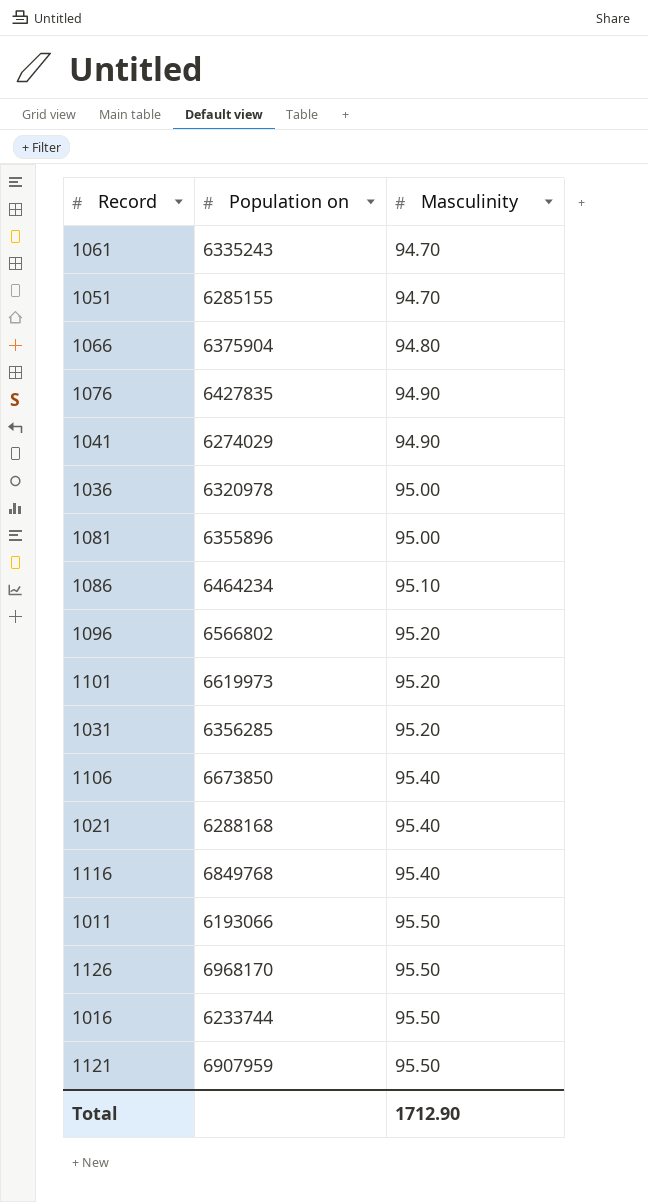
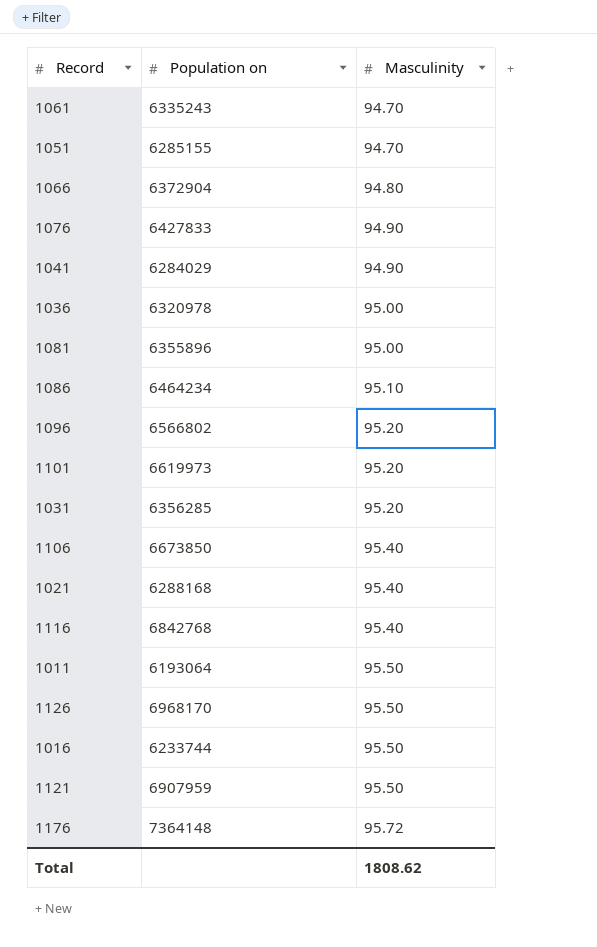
1066 | Population on: 6375904 -> 6372904
1076 | Population on: 6427835 -> 6427833
1041 | Population on: 6274029 -> 6284029
1116 | Population on: 6849768 -> 6842768
1011 | Population on: 6193066 -> 6193064
row 1176: none -> 7364148 | 95.72
Total | Masculinity: 1712.90 -> 1808.62

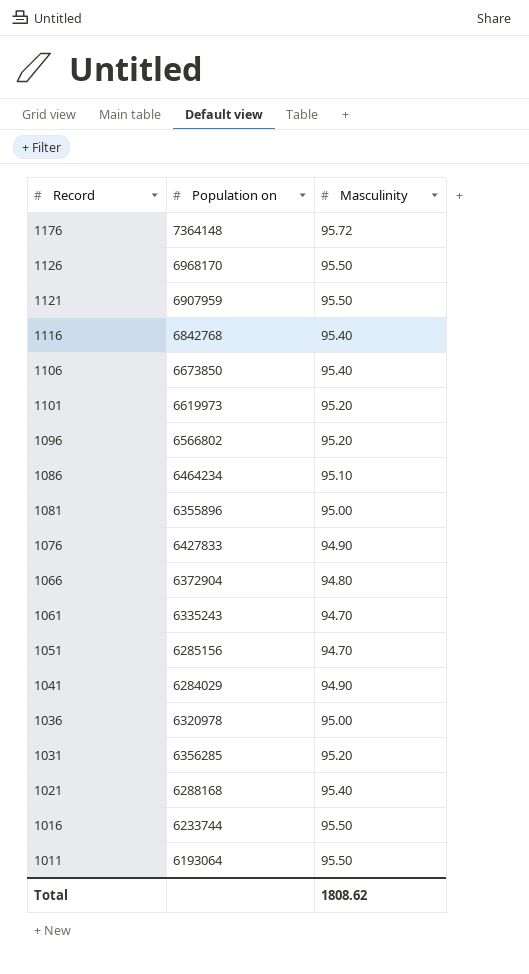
row order: Masculinity ascending -> Record descending
1051 | Population on: 6285155 -> 6285156

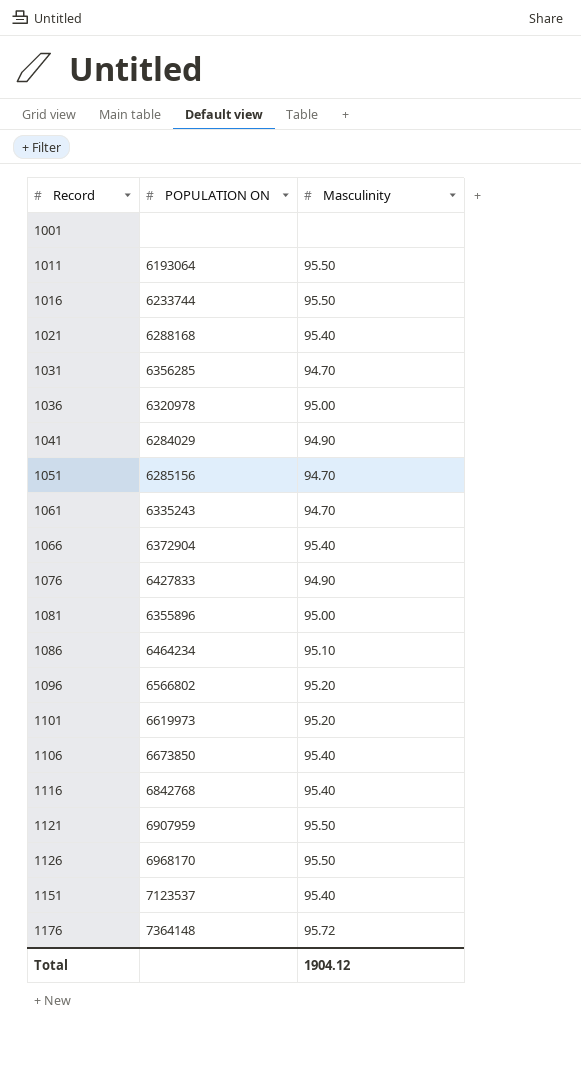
row order: Record descending -> Record ascending
column name: Population on -> POPULATION ON
row 1001: none -> none | none
1031 | Masculinity: 95.20 -> 94.70
1066 | Masculinity: 94.80 -> 95.40
row 1151: none -> 7123537 | 95.40
Total | Masculinity: 1808.62 -> 1904.12

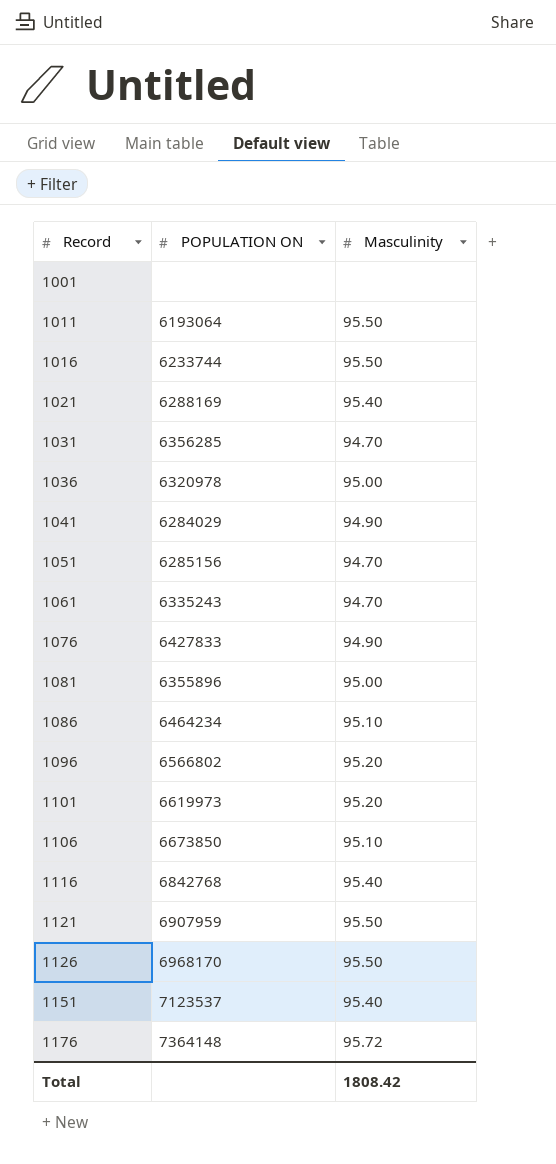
row 1066: 6372904 | 95.40 -> none
1021 | POPULATION ON: 6288168 -> 6288169
1106 | Masculinity: 95.40 -> 95.10
Total | Masculinity: 1904.12 -> 1808.42

